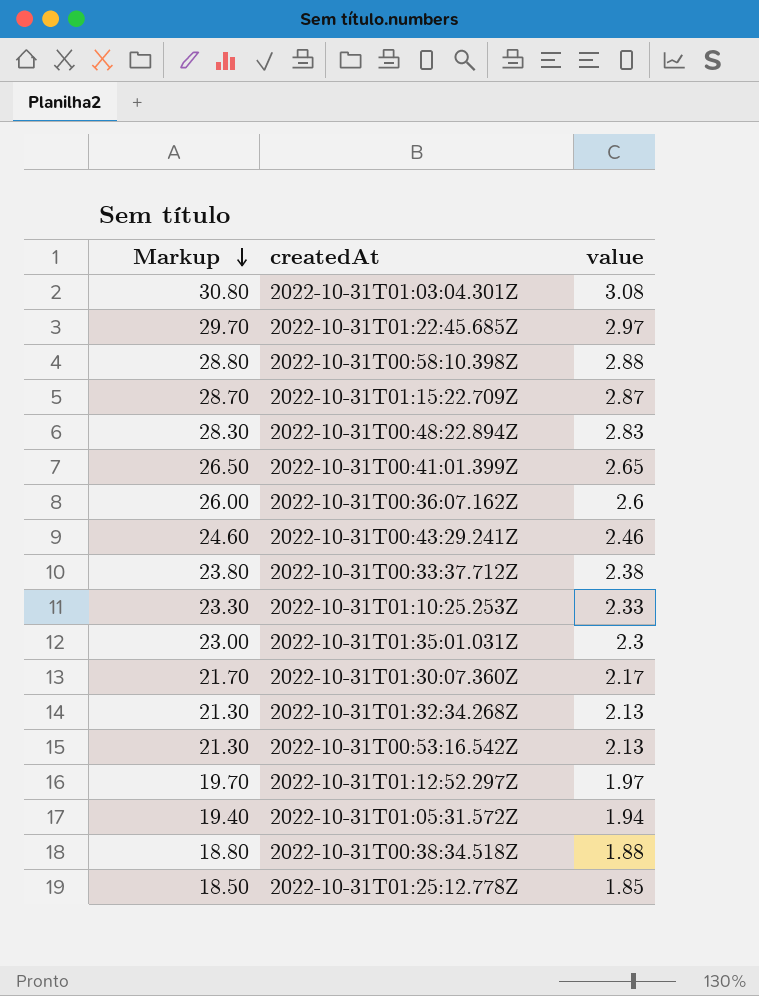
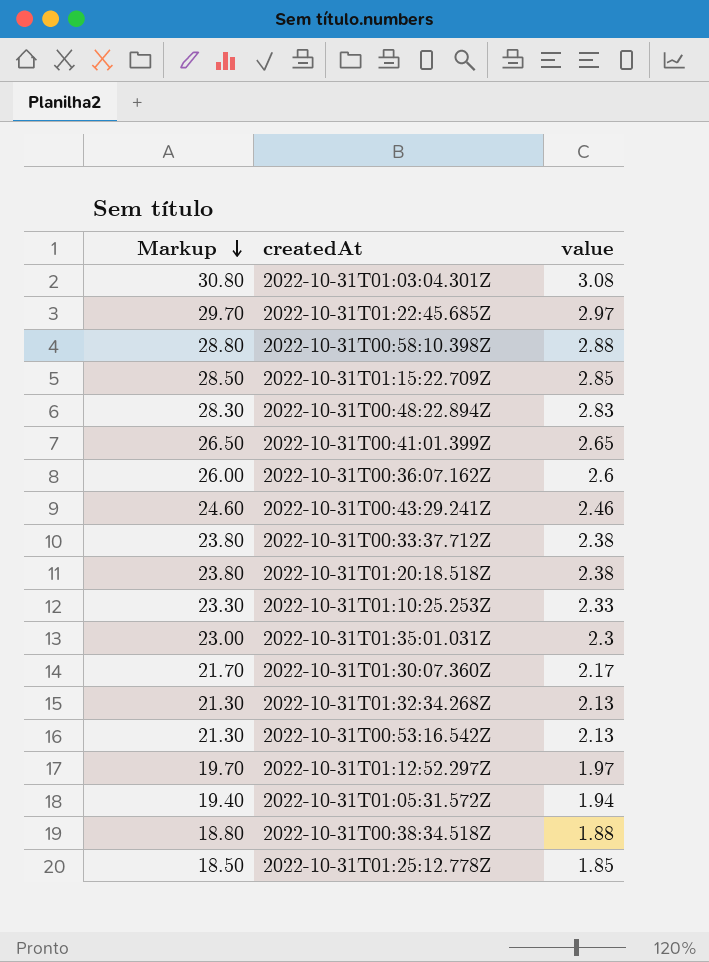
2022-10-31T01:15:22.709Z | Markup: 28.70 -> 28.50
2022-10-31T01:15:22.709Z | value: 2.87 -> 2.85
row 2022-10-31T01:20:18.518Z: none -> 23.80 | 2.38

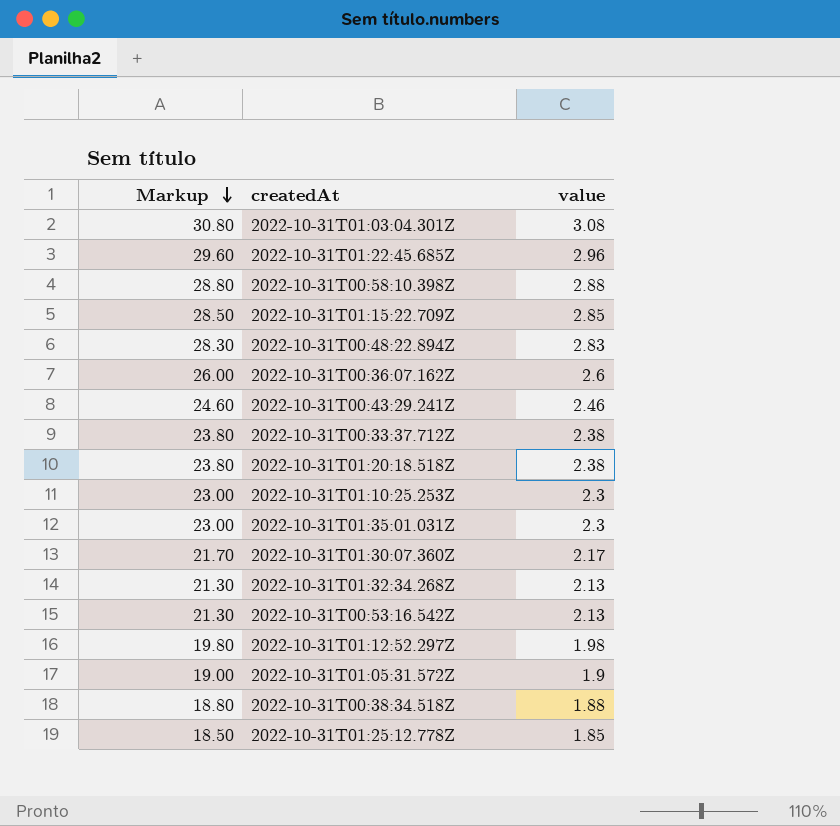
row 2022-10-31T00:41:01.399Z: 26.50 | 2.65 -> none
2022-10-31T01:22:45.685Z | Markup: 29.70 -> 29.60
2022-10-31T01:22:45.685Z | value: 2.97 -> 2.96
2022-10-31T01:10:25.253Z | Markup: 23.30 -> 23.00
2022-10-31T01:10:25.253Z | value: 2.33 -> 2.3
2022-10-31T01:12:52.297Z | Markup: 19.70 -> 19.80
2022-10-31T01:12:52.297Z | value: 1.97 -> 1.98
2022-10-31T01:05:31.572Z | Markup: 19.40 -> 19.00
2022-10-31T01:05:31.572Z | value: 1.94 -> 1.9

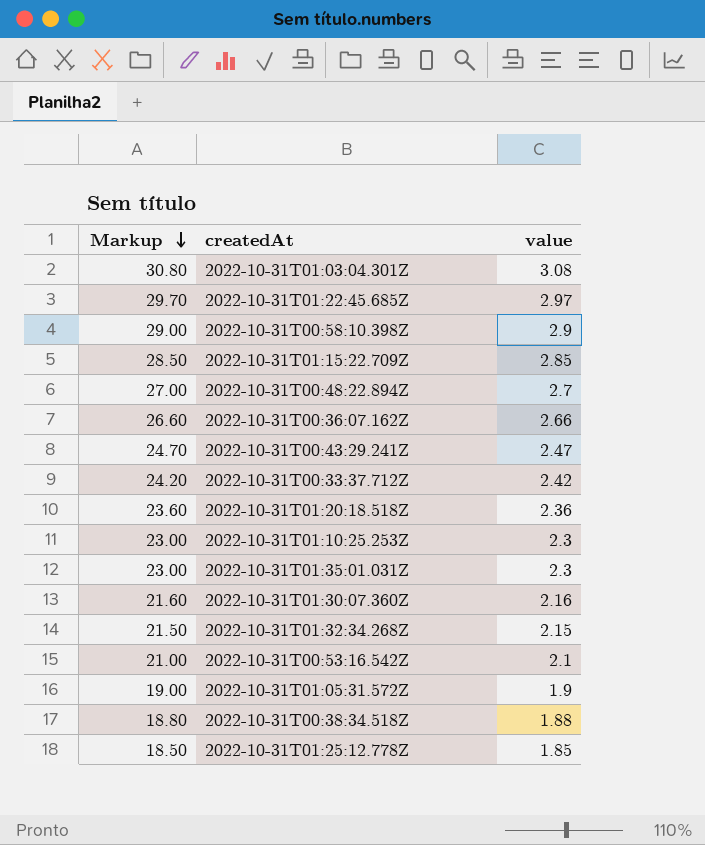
row 2022-10-31T01:12:52.297Z: 19.80 | 1.98 -> none
2022-10-31T01:22:45.685Z | Markup: 29.60 -> 29.70
2022-10-31T01:22:45.685Z | value: 2.96 -> 2.97
2022-10-31T00:58:10.398Z | Markup: 28.80 -> 29.00
2022-10-31T00:58:10.398Z | value: 2.88 -> 2.9
2022-10-31T00:48:22.894Z | Markup: 28.30 -> 27.00
2022-10-31T00:48:22.894Z | value: 2.83 -> 2.7
2022-10-31T00:36:07.162Z | Markup: 26.00 -> 26.60
2022-10-31T00:36:07.162Z | value: 2.6 -> 2.66
2022-10-31T00:43:29.241Z | Markup: 24.60 -> 24.70
2022-10-31T00:43:29.241Z | value: 2.46 -> 2.47
2022-10-31T00:33:37.712Z | Markup: 23.80 -> 24.20
2022-10-31T00:33:37.712Z | value: 2.38 -> 2.42
2022-10-31T01:20:18.518Z | Markup: 23.80 -> 23.60
2022-10-31T01:20:18.518Z | value: 2.38 -> 2.36
2022-10-31T01:30:07.360Z | Markup: 21.70 -> 21.60
2022-10-31T01:30:07.360Z | value: 2.17 -> 2.16
2022-10-31T01:32:34.268Z | Markup: 21.30 -> 21.50
2022-10-31T01:32:34.268Z | value: 2.13 -> 2.15
2022-10-31T00:53:16.542Z | Markup: 21.30 -> 21.00
2022-10-31T00:53:16.542Z | value: 2.13 -> 2.1

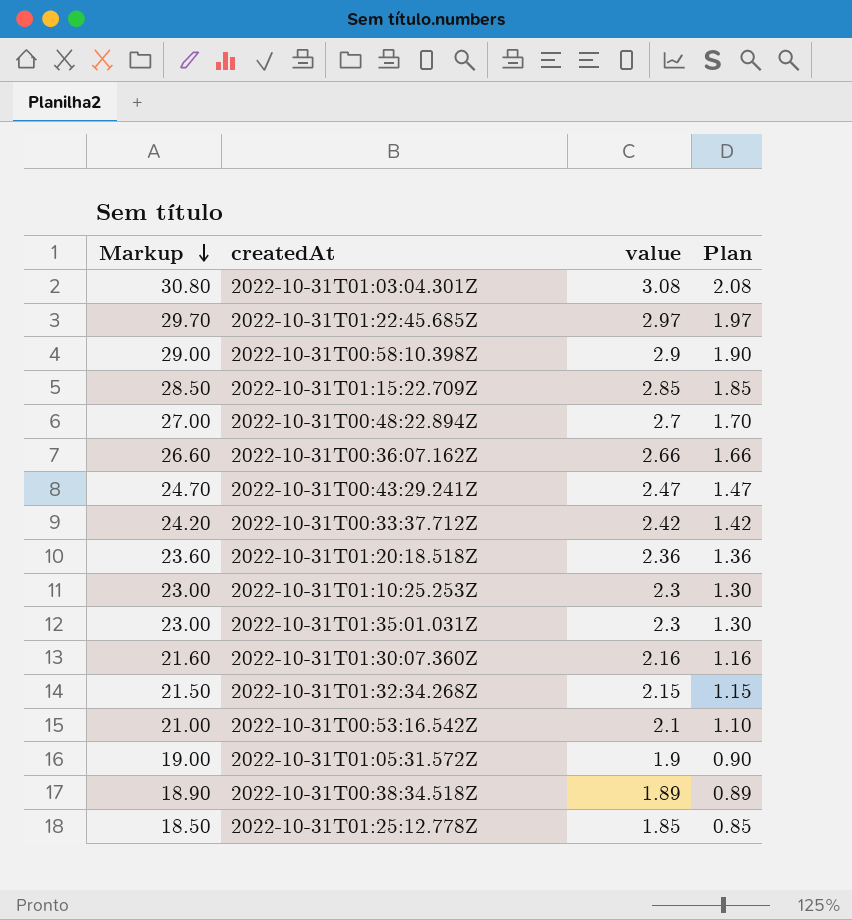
column Plan | formula: none -> [value] - 1
2022-10-31T00:38:34.518Z | Markup: 18.80 -> 18.90
2022-10-31T00:38:34.518Z | value: 1.88 -> 1.89

